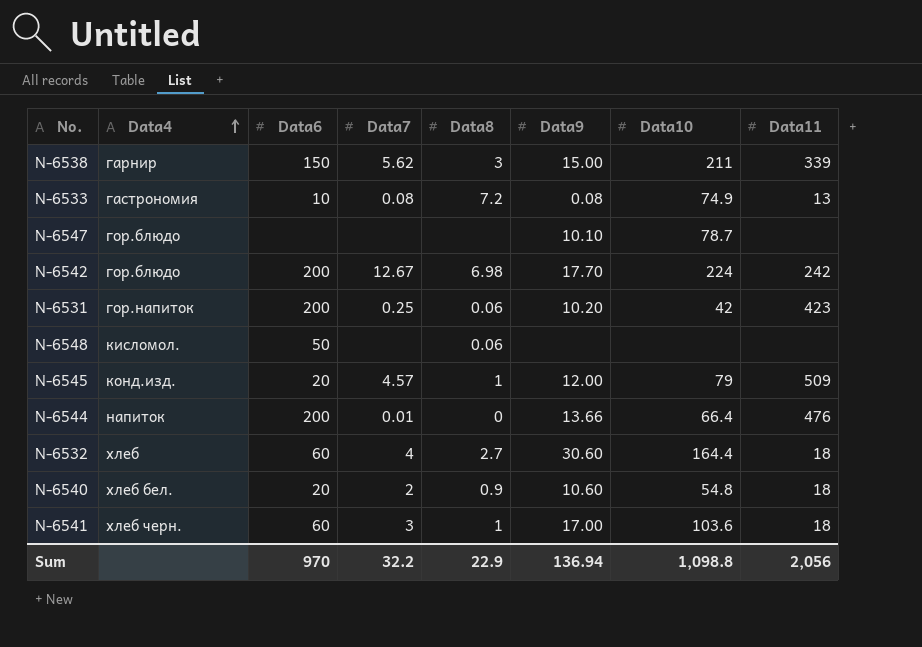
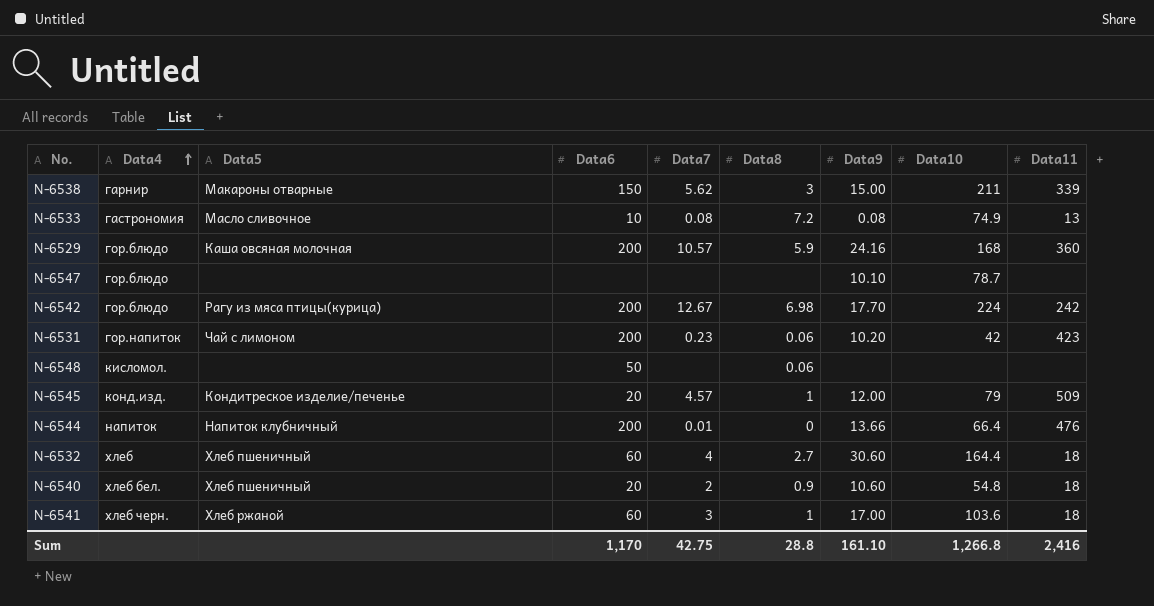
column Data5 | position: none -> 3
row N-6529: none -> гор.блюдо | Каша овсяная молочная | 200 | 10.57 | 5.9 | 24.16 | 168 | 360
N-6531 | Data7: 0.25 -> 0.23
Sum | Data6: 970 -> 1,170
Sum | Data7: 32.2 -> 42.75
Sum | Data8: 22.9 -> 28.8
Sum | Data9: 136.94 -> 161.10
Sum | Data10: 1,098.8 -> 1,266.8
Sum | Data11: 2,056 -> 2,416

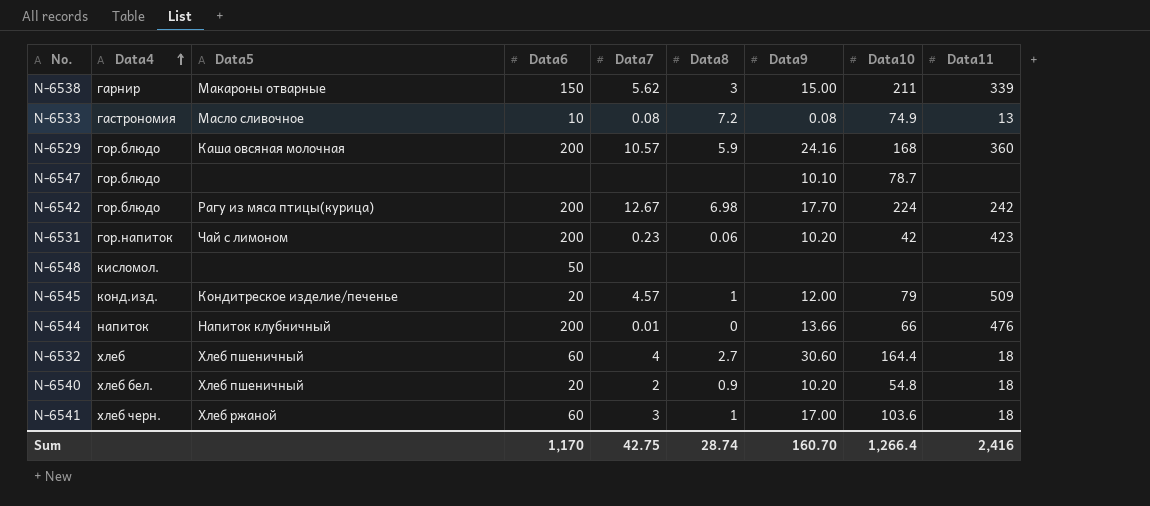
N-6548 | Data8: 0.06 -> none
N-6544 | Data10: 66.4 -> 66
N-6540 | Data9: 10.60 -> 10.20
Sum | Data8: 28.8 -> 28.74
Sum | Data9: 161.10 -> 160.70
Sum | Data10: 1,266.8 -> 1,266.4

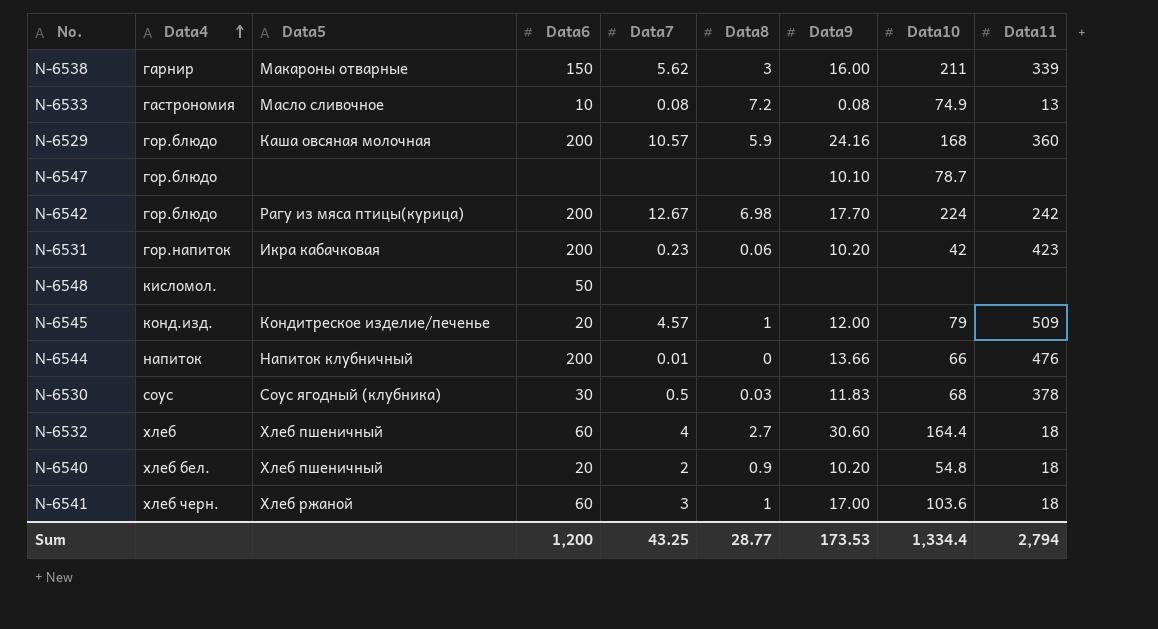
N-6538 | Data9: 15.00 -> 16.00
N-6531 | Data5: Чай с лимоном -> Икра кабачковая
row N-6530: none -> соус | Соус ягодный (клубника) | 30 | 0.5 | 0.03 | 11.83 | 68 | 378
Sum | Data6: 1,170 -> 1,200
Sum | Data7: 42.75 -> 43.25
Sum | Data8: 28.74 -> 28.77
Sum | Data9: 160.70 -> 173.53
Sum | Data10: 1,266.4 -> 1,334.4
Sum | Data11: 2,416 -> 2,794

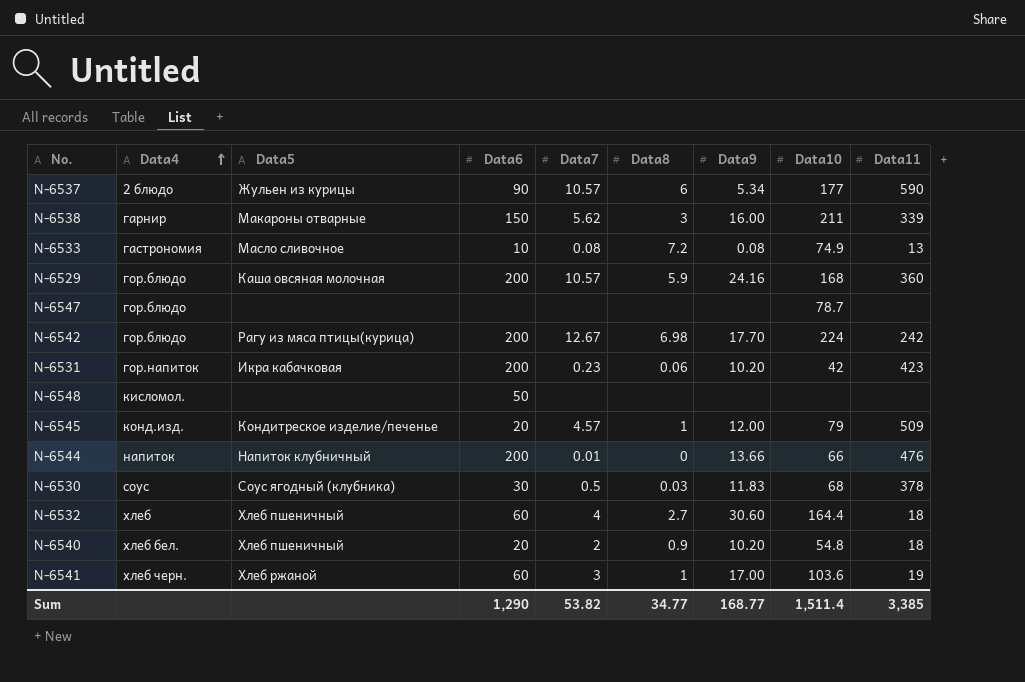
row N-6537: none -> 2 блюдо | Жульен из курицы | 90 | 10.57 | 6 | 5.34 | 177 | 590
N-6547 | Data9: 10.10 -> none
N-6541 | Data11: 18 -> 19
Sum | Data6: 1,200 -> 1,290
Sum | Data7: 43.25 -> 53.82
Sum | Data8: 28.77 -> 34.77
Sum | Data9: 173.53 -> 168.77
Sum | Data10: 1,334.4 -> 1,511.4
Sum | Data11: 2,794 -> 3,385

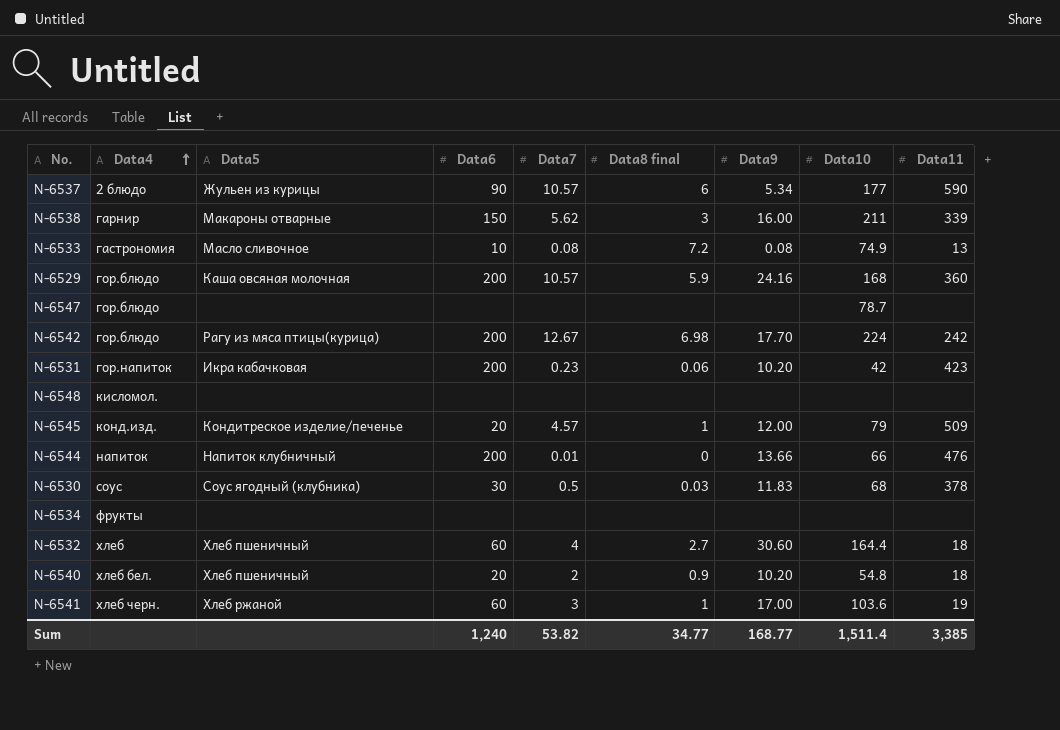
column name: Data8 -> Data8 final
N-6548 | Data6: 50 -> none
row N-6534: none -> фрукты | none | none | none | none | none | none | none
Sum | Data6: 1,290 -> 1,240

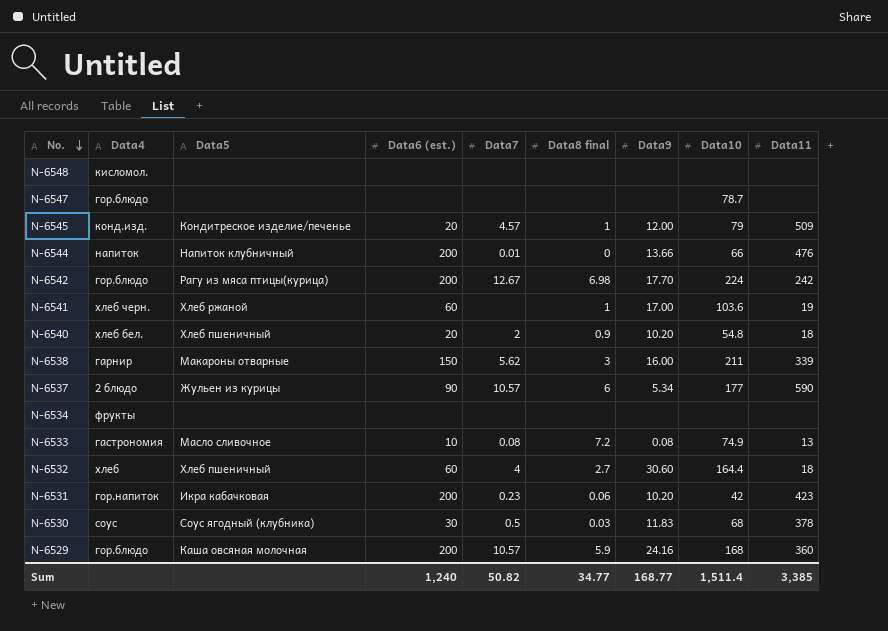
row order: Data4 ascending -> No. descending
column name: Data6 -> Data6 (est.)
N-6541 | Data7: 3 -> none
Sum | Data7: 53.82 -> 50.82

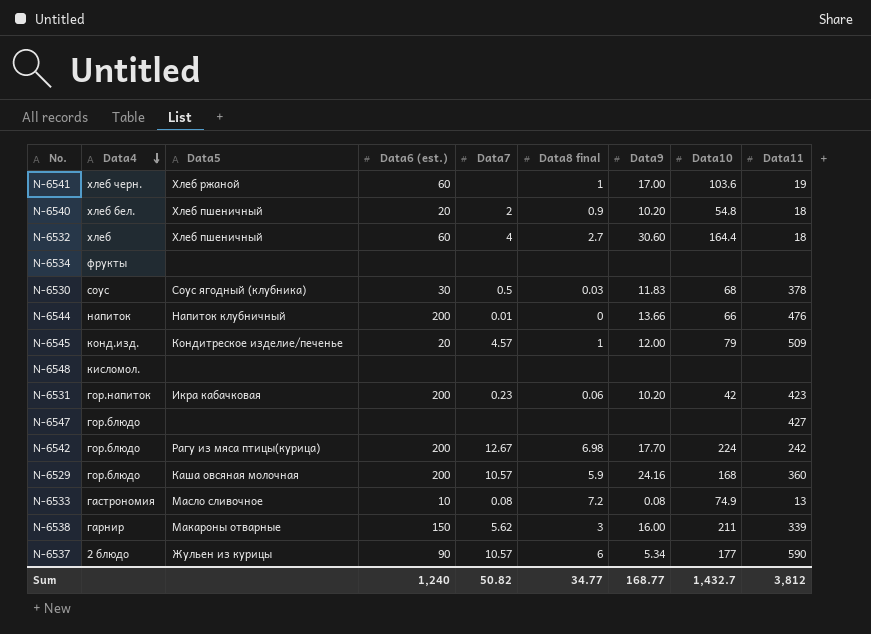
row order: No. descending -> Data4 descending
N-6547 | Data10: 78.7 -> none
N-6547 | Data11: none -> 427
Sum | Data10: 1,511.4 -> 1,432.7
Sum | Data11: 3,385 -> 3,812

